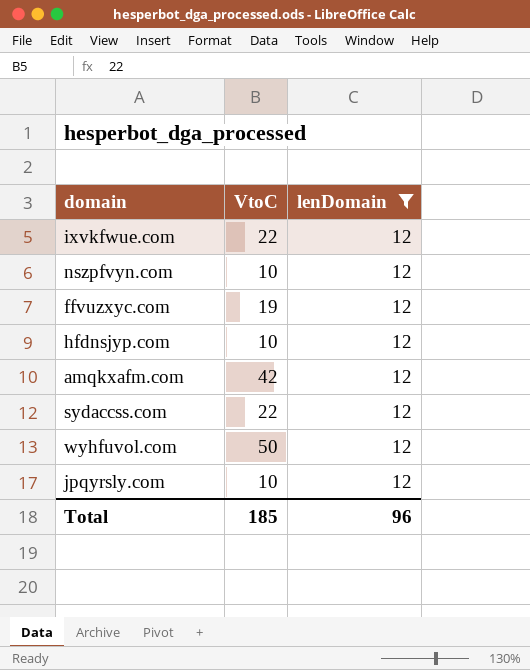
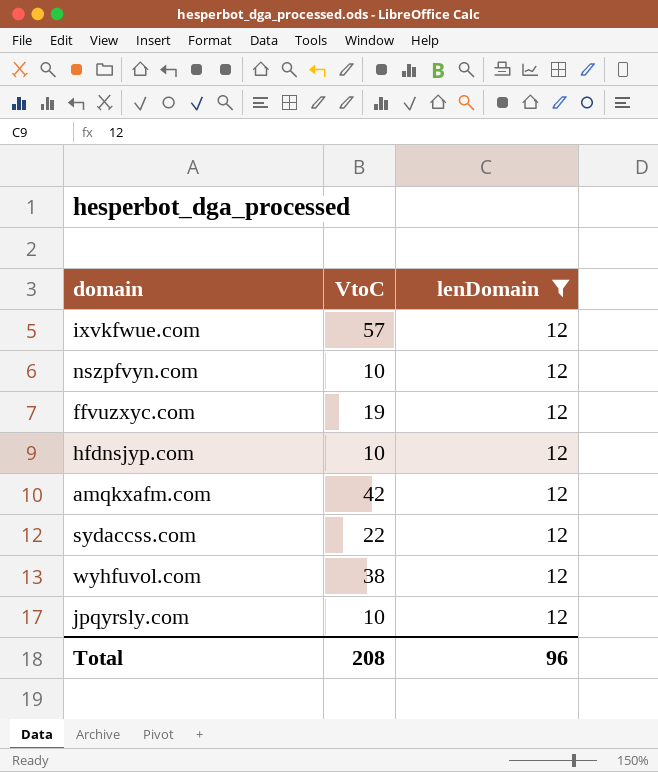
ixvkfwue.com | VtoC: 22 -> 57
wyhfuvol.com | VtoC: 50 -> 38
Total | VtoC: 185 -> 208

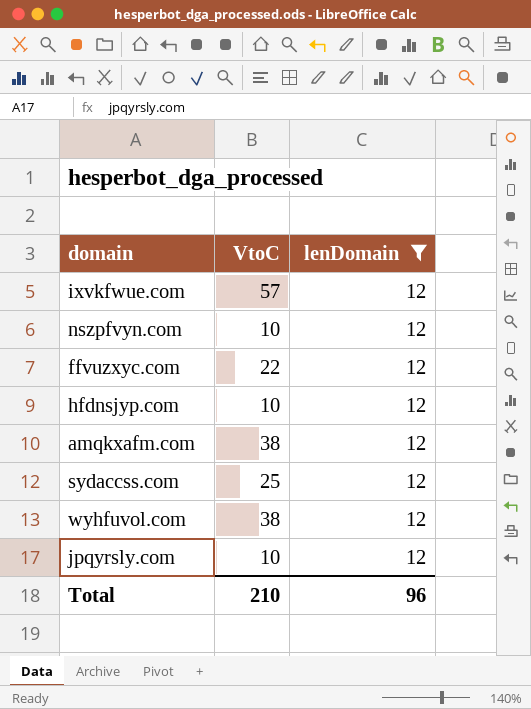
ffvuzxyc.com | VtoC: 19 -> 22
amqkxafm.com | VtoC: 42 -> 38
sydaccss.com | VtoC: 22 -> 25
Total | VtoC: 208 -> 210

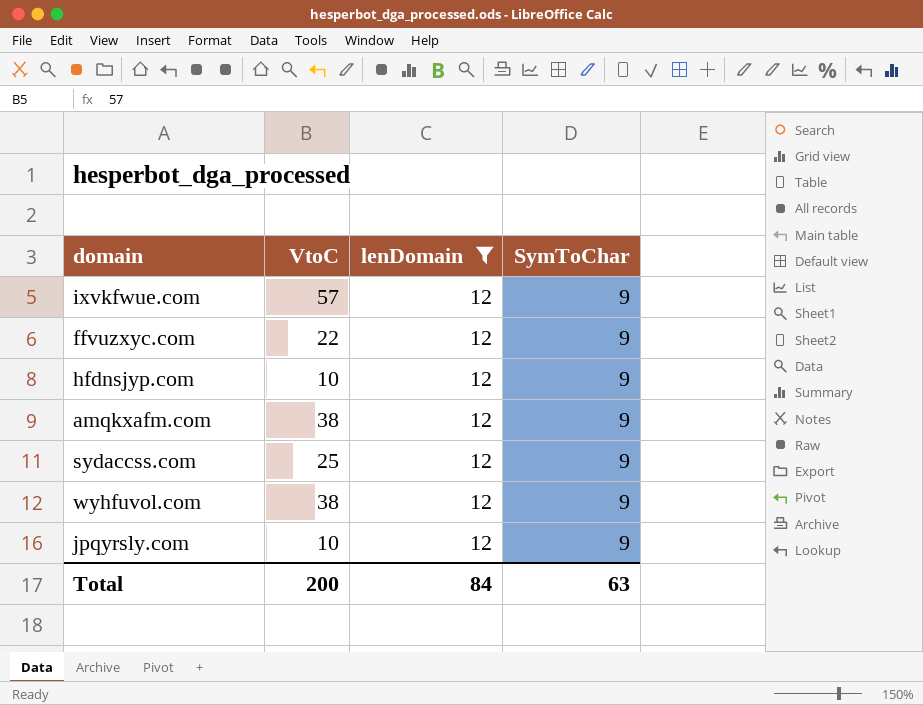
column SymToChar | position: none -> 4
row nszpfvyn.com: 10 | 12 -> none
Total | VtoC: 210 -> 200
Total | lenDomain: 96 -> 84

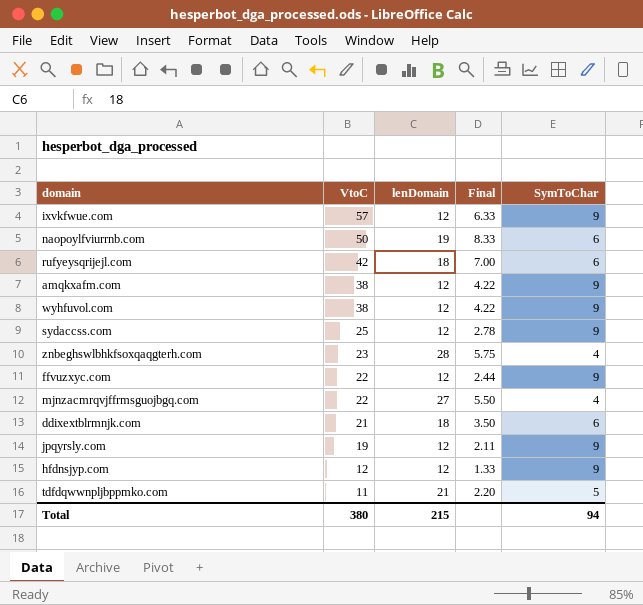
filter: lenDomain = 12 -> none
row order: none -> VtoC descending
column Final | formula: none -> [VtoC] / [SymToChar]
jpqyrsly.com | VtoC: 10 -> 19
hfdnsjyp.com | VtoC: 10 -> 12
Total | VtoC: 200 -> 380
Total | lenDomain: 84 -> 215
Total | SymToChar: 63 -> 94

